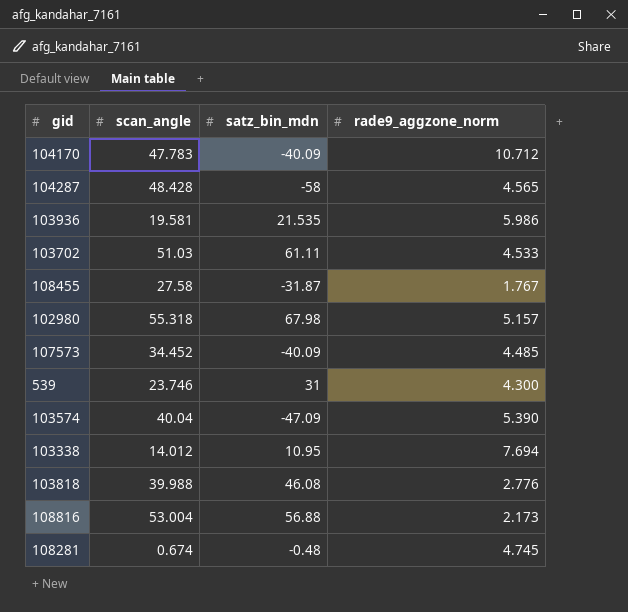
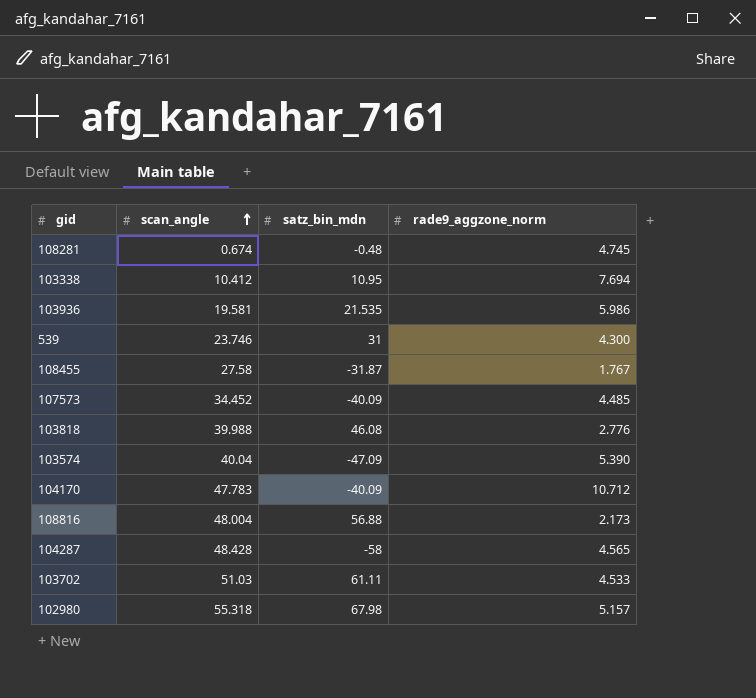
row order: none -> scan_angle ascending
103338 | scan_angle: 14.012 -> 10.412
108816 | scan_angle: 53.004 -> 48.004

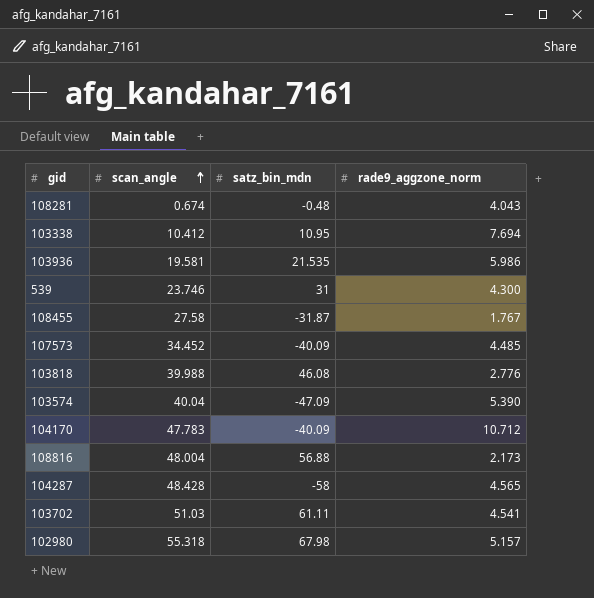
108281 | rade9_aggzone_norm: 4.745 -> 4.043
103702 | rade9_aggzone_norm: 4.533 -> 4.541

